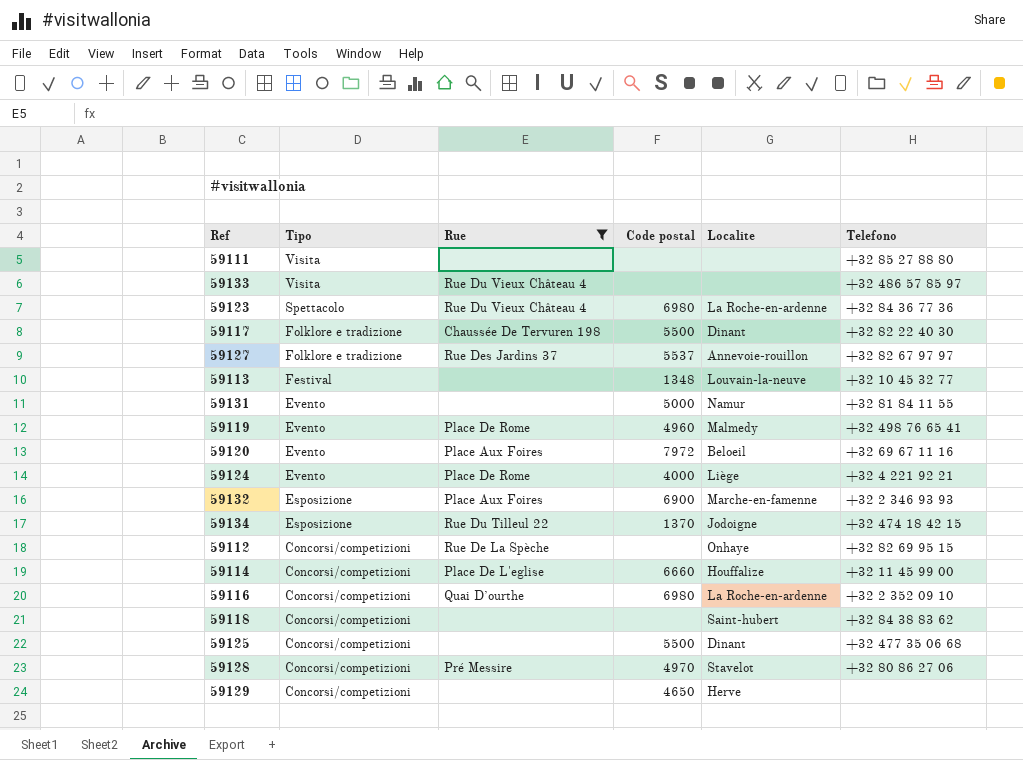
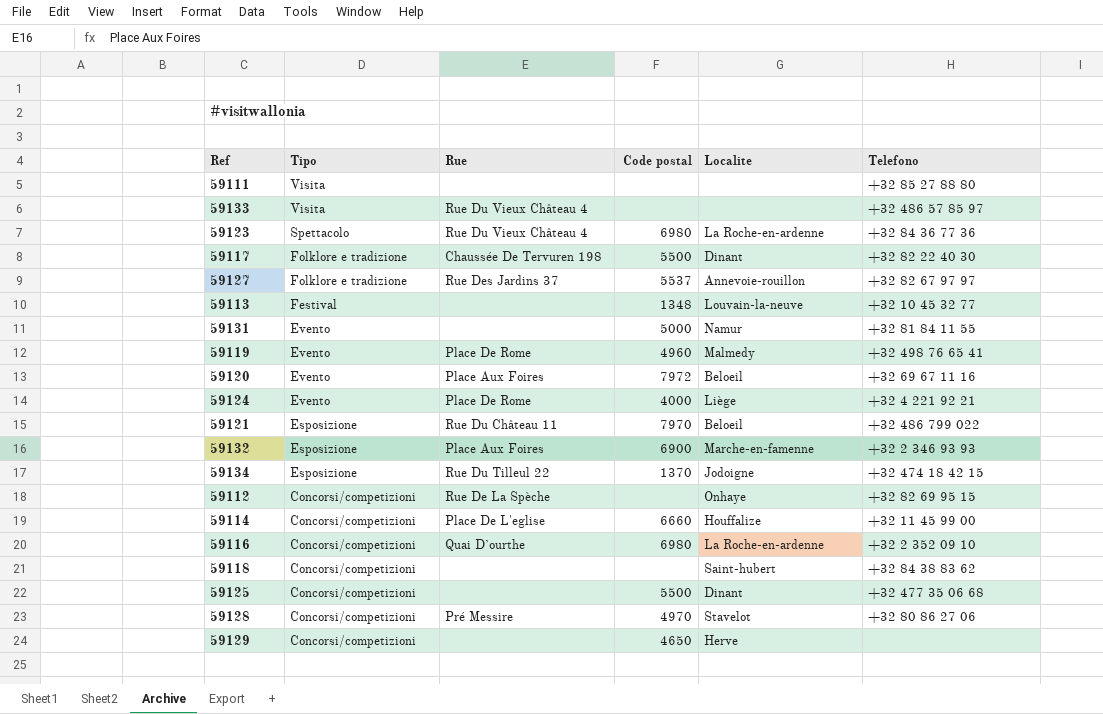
filter: Rue != Rue Du Château 11 -> none

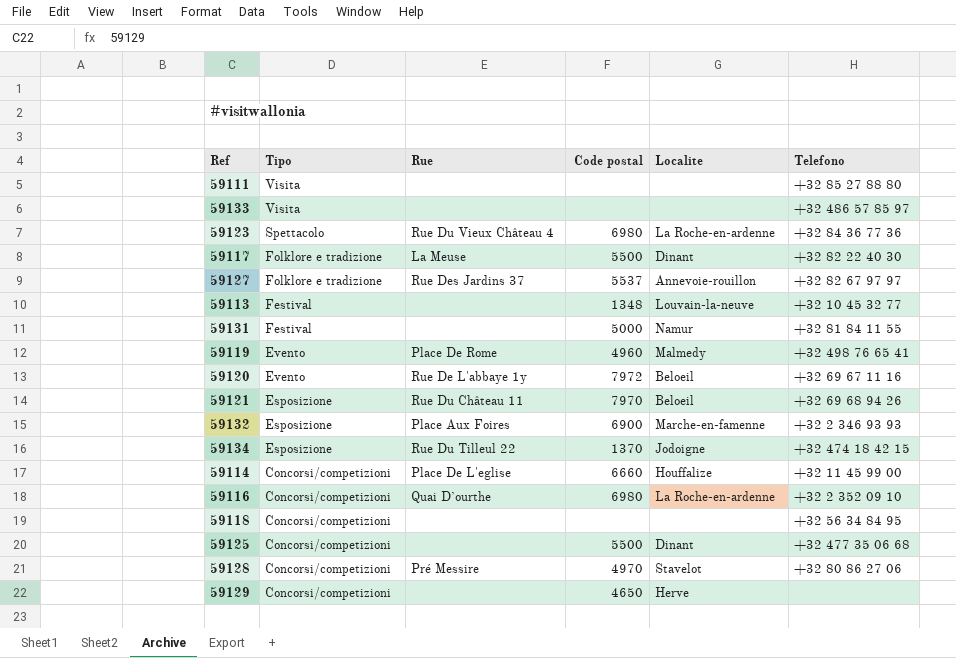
row 59124: Evento | Place De Rome | 4000 | Liège | +32 4 221 92 21 -> none
row 59112: Concorsi/competizioni | Rue De La Spèche | none | Onhaye | +32 82 69 95 15 -> none
59133 | Rue: Rue Du Vieux Château 4 -> none
59117 | Rue: Chaussée De Tervuren 198 -> La Meuse
59131 | Tipo: Evento -> Festival
59120 | Rue: Place Aux Foires -> Rue De L'abbaye 1y
59121 | Telefono: +32 486 799 022 -> +32 69 68 94 26
59118 | Localite: Saint-hubert -> none
59118 | Telefono: +32 84 38 83 62 -> +32 56 34 84 95

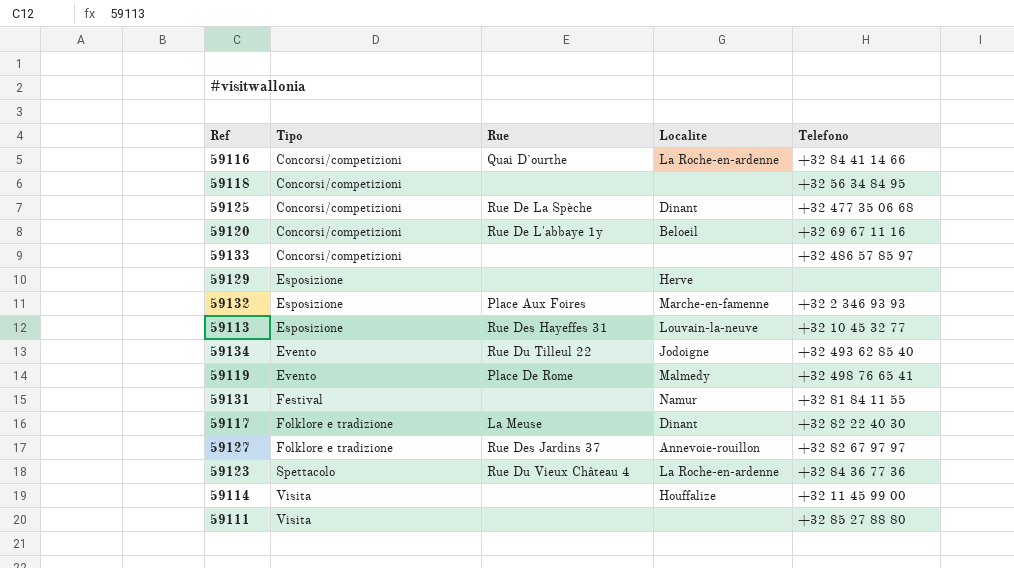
row order: Tipo descending -> Tipo ascending
column Code postal | position: 4 -> none
row 59121: Esposizione | Rue Du Château 11 | 7970 | Beloeil | +32 69 68 94 26 -> none
row 59128: Concorsi/competizioni | Pré Messire | 4970 | Stavelot | +32 80 86 27 06 -> none
59116 | Telefono: +32 2 352 09 10 -> +32 84 41 14 66
59125 | Rue: none -> Rue De La Spèche
59120 | Tipo: Evento -> Concorsi/competizioni
59133 | Tipo: Visita -> Concorsi/competizioni
59129 | Tipo: Concorsi/competizioni -> Esposizione
59113 | Tipo: Festival -> Esposizione
59113 | Rue: none -> Rue Des Hayeffes 31
59134 | Tipo: Esposizione -> Evento
59134 | Telefono: +32 474 18 42 15 -> +32 493 62 85 40
59114 | Tipo: Concorsi/competizioni -> Visita
59114 | Rue: Place De L'eglise -> none

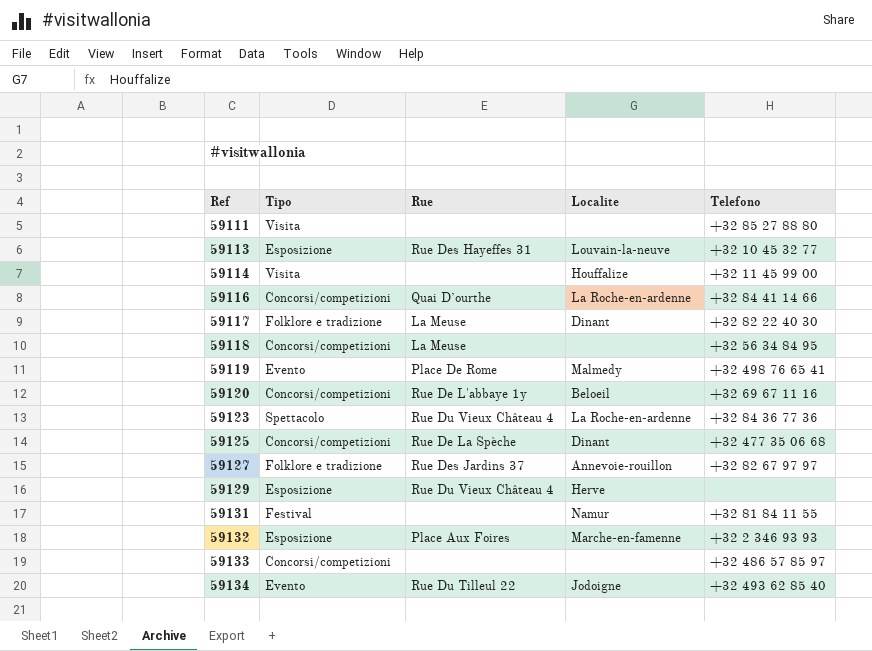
row order: Tipo ascending -> Ref ascending
59118 | Rue: none -> La Meuse
59129 | Rue: none -> Rue Du Vieux Château 4

